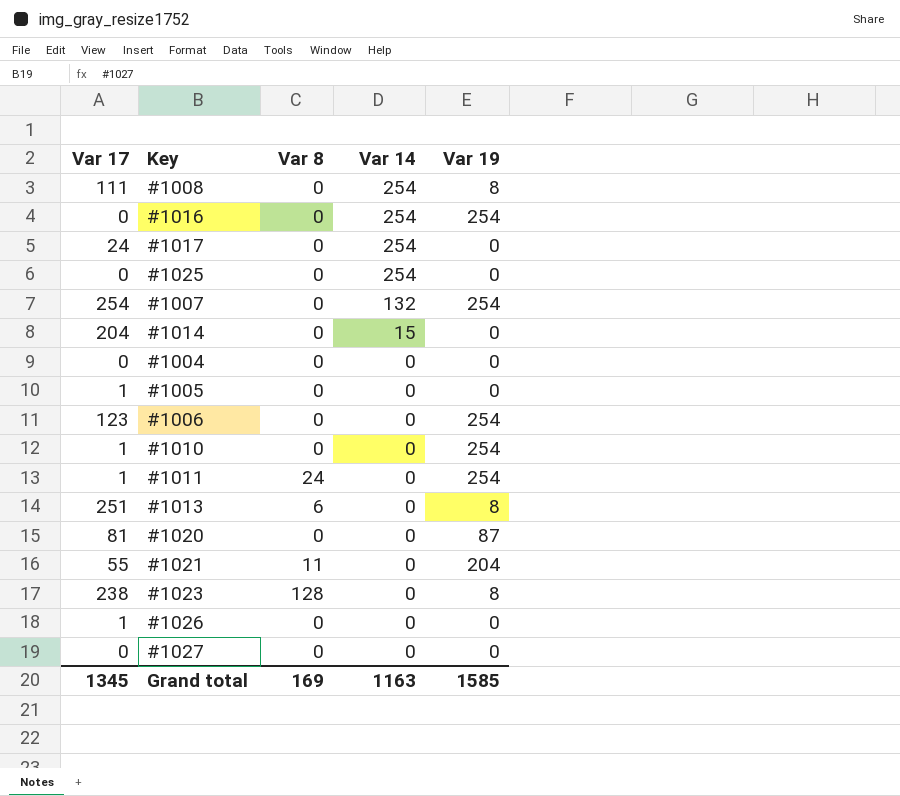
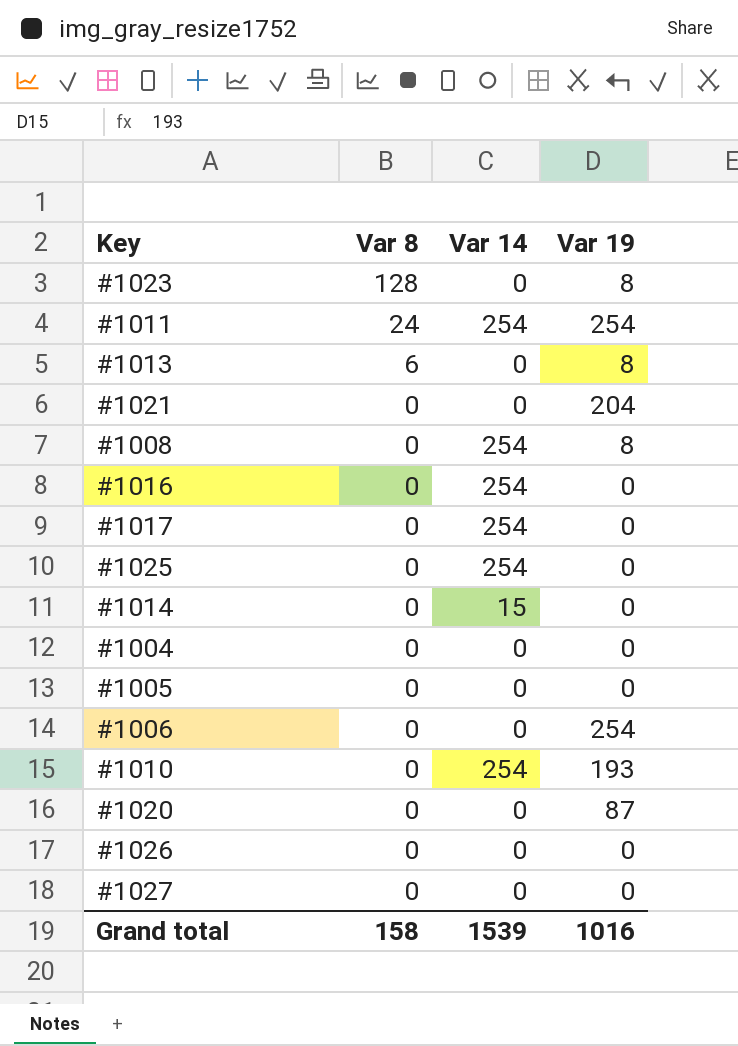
row order: Var 14 descending -> Var 8 descending
column Var 17 | position: 1 -> none
row #1007: 254 | 0 | 132 | 254 -> none
#1011 | Var 14: 0 -> 254
#1021 | Var 8: 11 -> 0
#1016 | Var 19: 254 -> 0
#1010 | Var 14: 0 -> 254
#1010 | Var 19: 254 -> 193
Grand total | Var 8: 169 -> 158
Grand total | Var 14: 1163 -> 1539
Grand total | Var 19: 1585 -> 1016

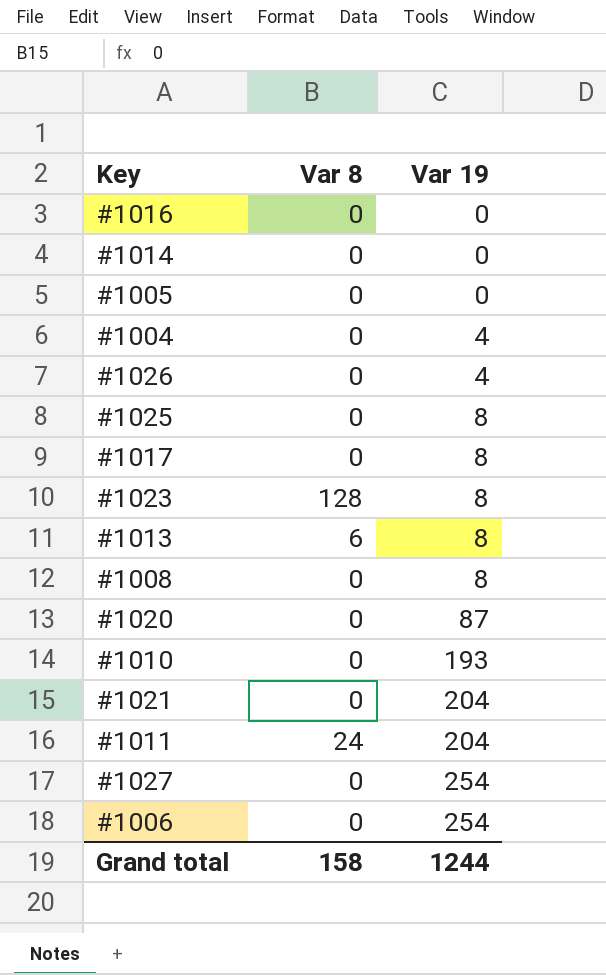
row order: Var 8 descending -> Var 19 ascending
column Var 14 | position: 3 -> none
#1004 | Var 19: 0 -> 4
#1026 | Var 19: 0 -> 4
#1025 | Var 19: 0 -> 8
#1017 | Var 19: 0 -> 8
#1011 | Var 19: 254 -> 204
#1027 | Var 19: 0 -> 254
Grand total | Var 19: 1016 -> 1244

